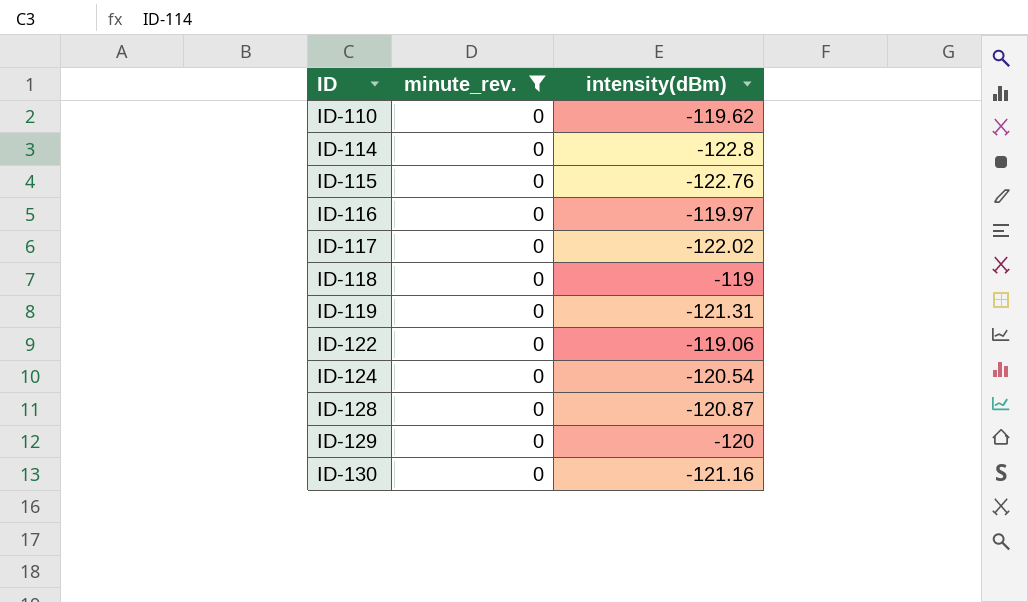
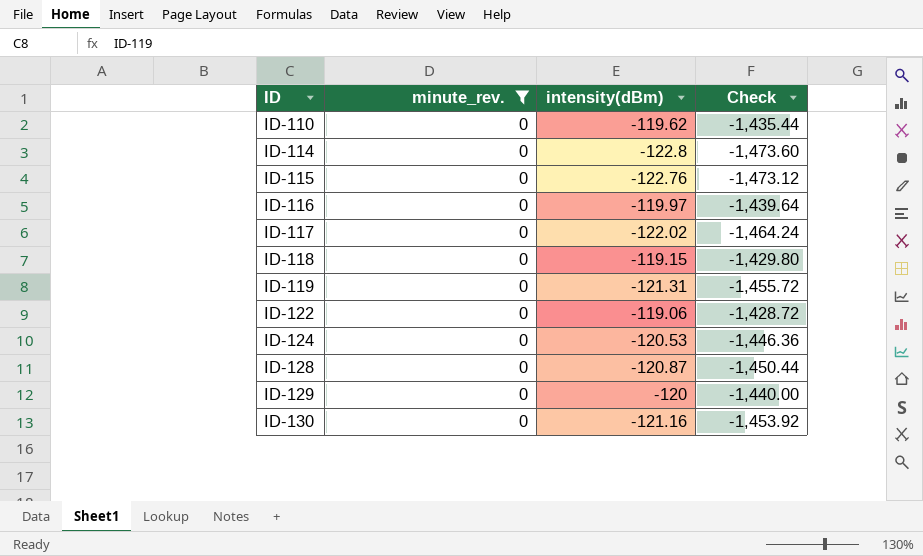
column Check | formula: none -> [intensity(dBm)] * 12
ID-118 | intensity(dBm): -119 -> -119.15
ID-124 | intensity(dBm): -120.54 -> -120.53

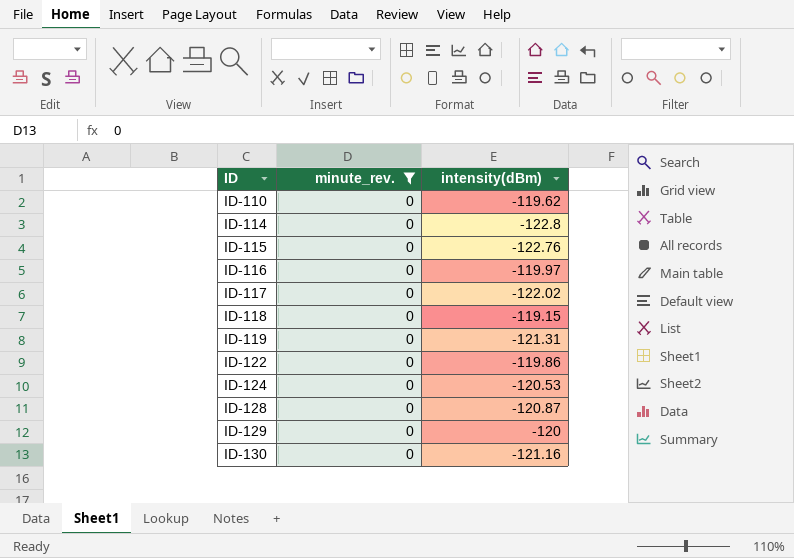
column Check | formula: [intensity(dBm)] * 12 -> none
ID-122 | intensity(dBm): -119.06 -> -119.86

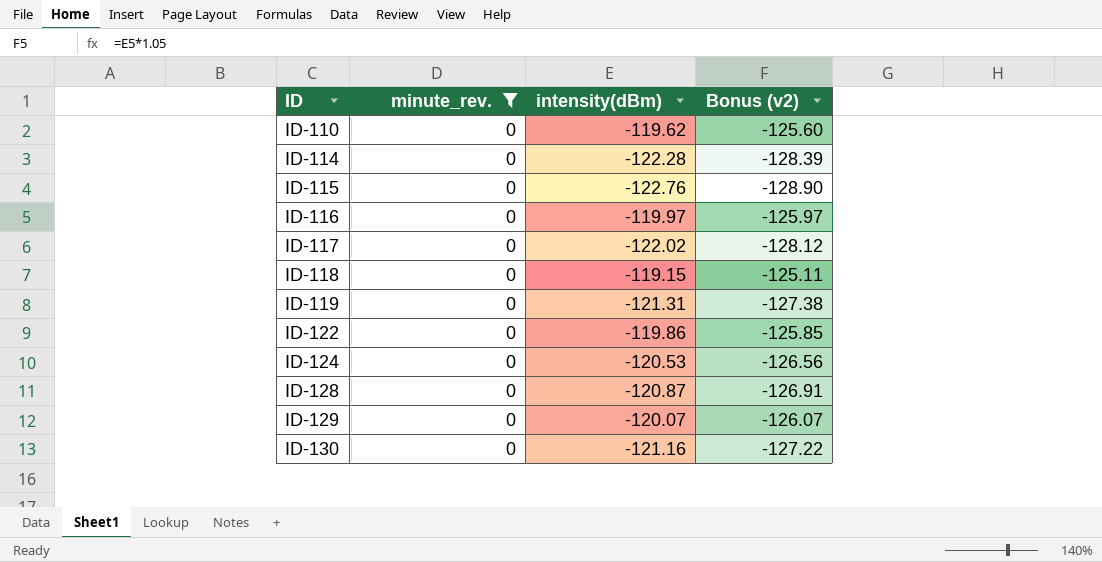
column Bonus (v2) | formula: none -> [intensity(dBm)] * 1.05
ID-114 | intensity(dBm): -122.8 -> -122.28
ID-129 | intensity(dBm): -120 -> -120.07

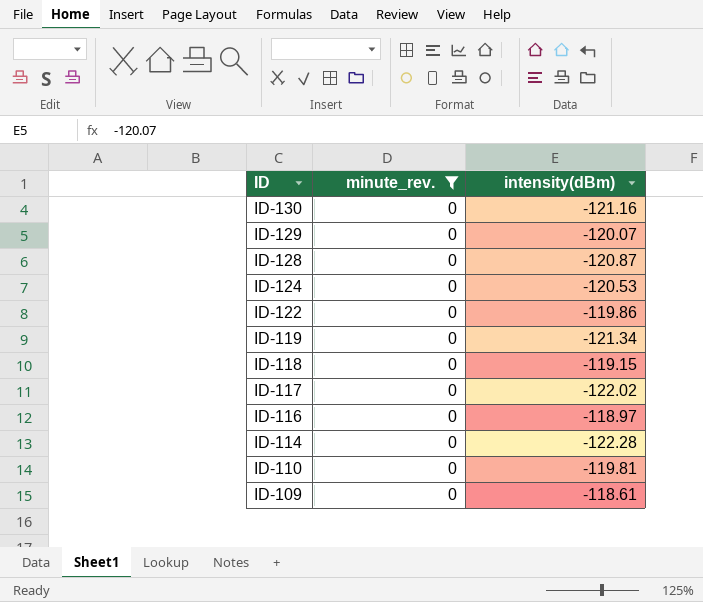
row order: ID ascending -> ID descending
column Bonus (v2) | formula: [intensity(dBm)] * 1.05 -> none
row ID-115: 0 | -122.76 | -128.90 -> none
ID-119 | intensity(dBm): -121.31 -> -121.34
ID-116 | intensity(dBm): -119.97 -> -118.97
ID-110 | intensity(dBm): -119.62 -> -119.81
row ID-109: none -> 0 | -118.61

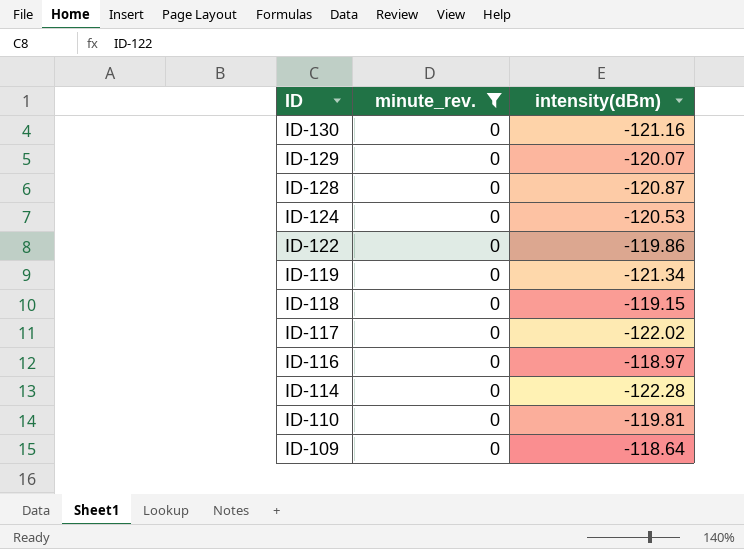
ID-109 | intensity(dBm): -118.61 -> -118.64

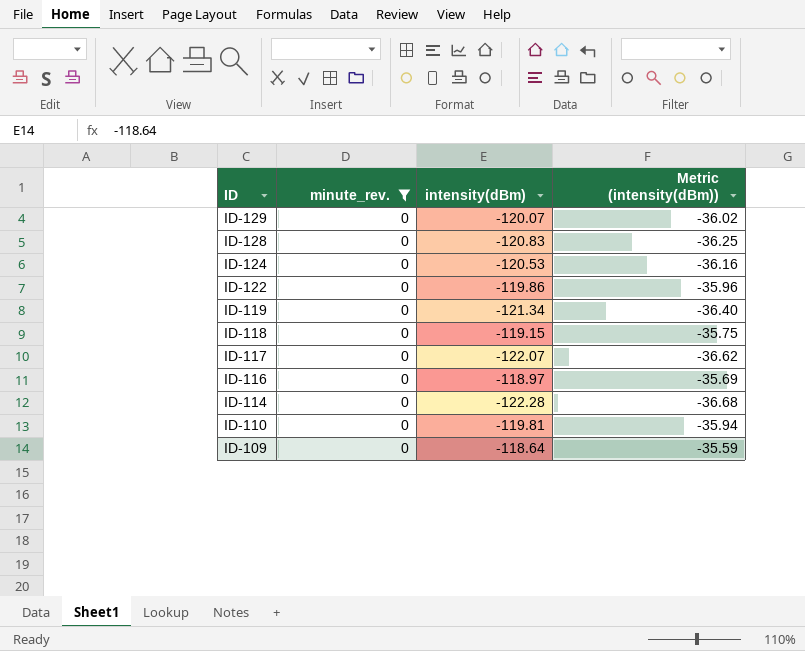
column Metric (intensity(dBm)) | formula: none -> [intensity(dBm)] * 0.3
row ID-130: 0 | -121.16 -> none
ID-128 | intensity(dBm): -120.87 -> -120.83
ID-117 | intensity(dBm): -122.02 -> -122.07

